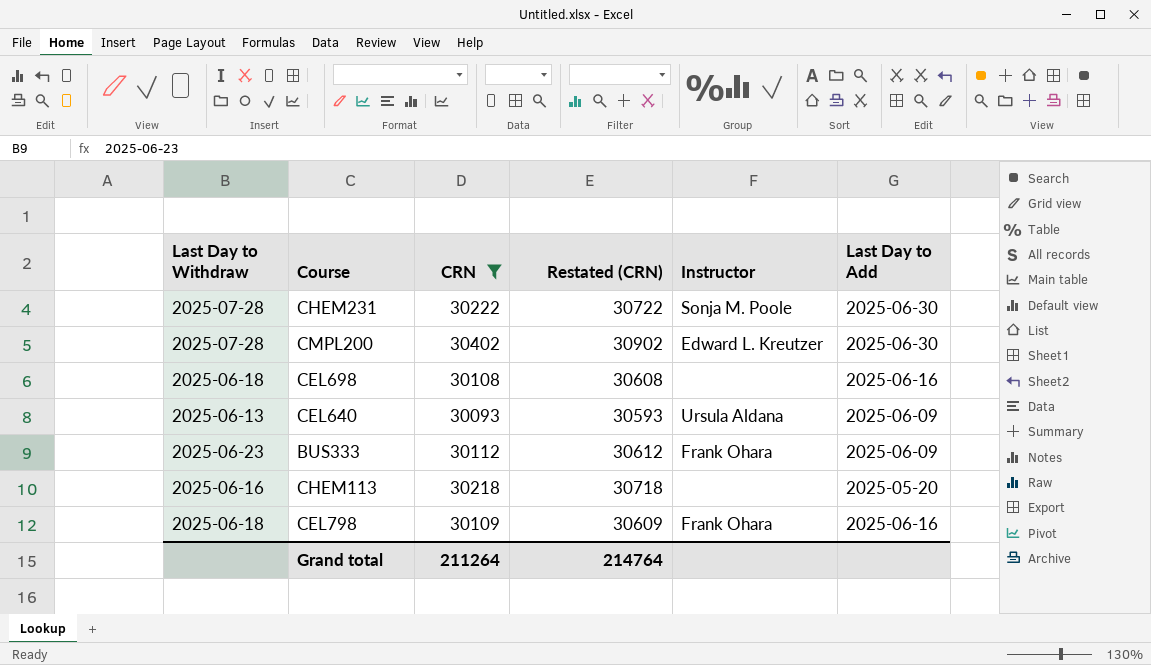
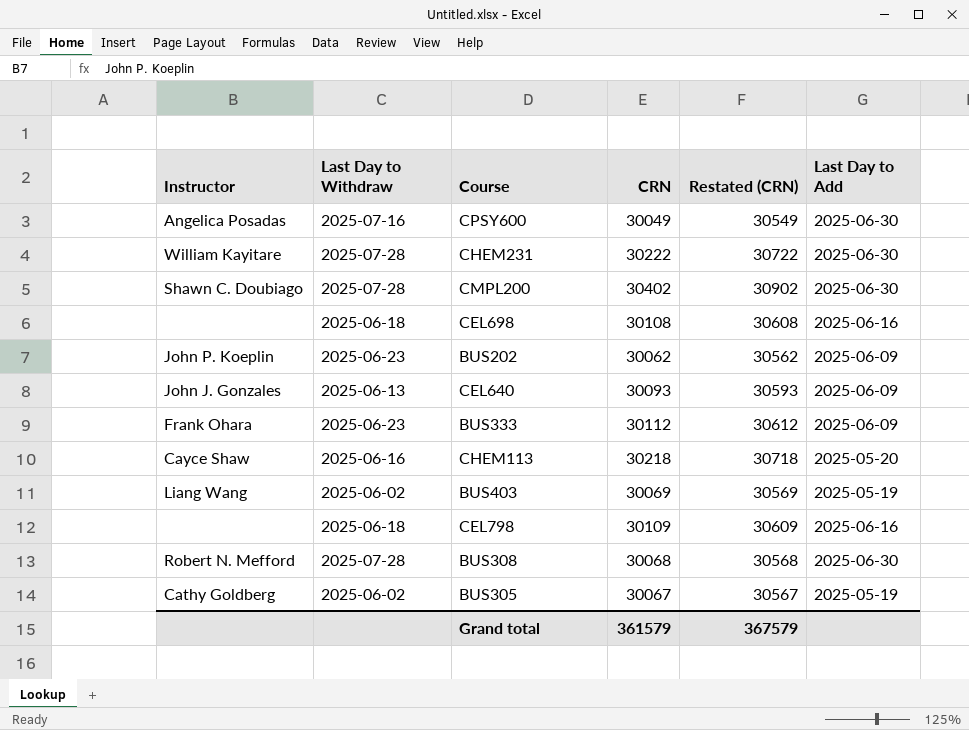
filter: CRN >= 30093 -> none
column Instructor | position: 5 -> 1
CHEM231 | Instructor: Sonja M. Poole -> William Kayitare
CMPL200 | Instructor: Edward L. Kreutzer -> Shawn C. Doubiago
CEL640 | Instructor: Ursula Aldana -> John J. Gonzales
CHEM113 | Instructor: none -> Cayce Shaw
CEL798 | Instructor: Frank Ohara -> none
Grand total | CRN: 211264 -> 361579
Grand total | Restated (CRN): 214764 -> 367579

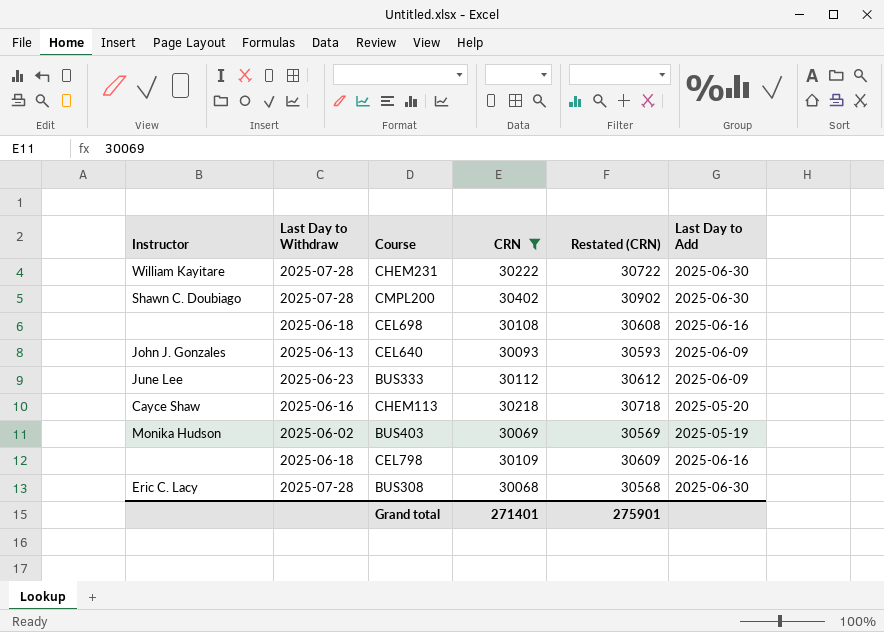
filter: none -> CRN >= 30068
BUS333 | Instructor: Frank Ohara -> June Lee
BUS403 | Instructor: Liang Wang -> Monika Hudson
BUS308 | Instructor: Robert N. Mefford -> Eric C. Lacy
Grand total | CRN: 361579 -> 271401
Grand total | Restated (CRN): 367579 -> 275901

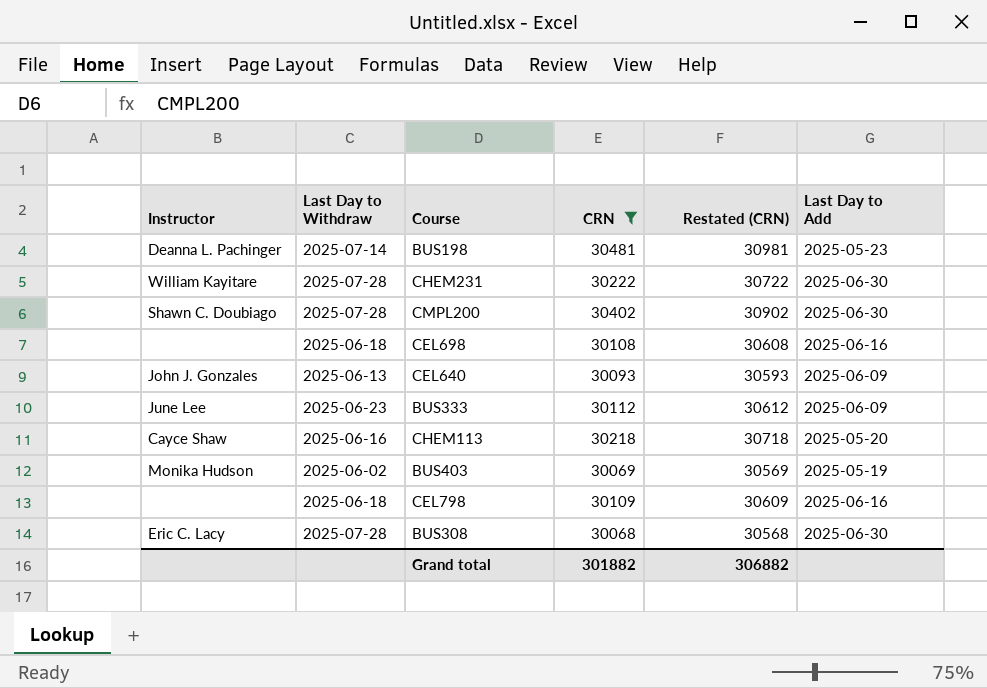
row BUS198: none -> Deanna L. Pachinger | 2025-07-14 | 30481 | 30981 | 2025-05-23
Grand total | CRN: 271401 -> 301882
Grand total | Restated (CRN): 275901 -> 306882

